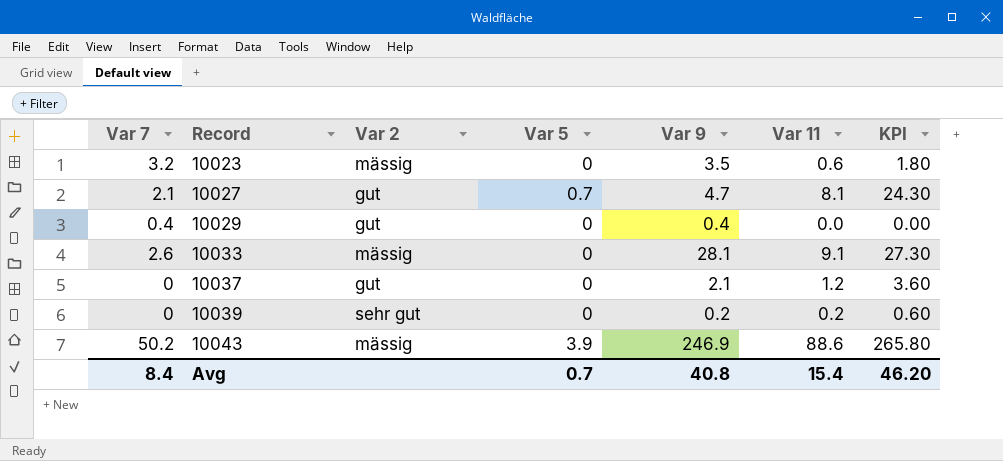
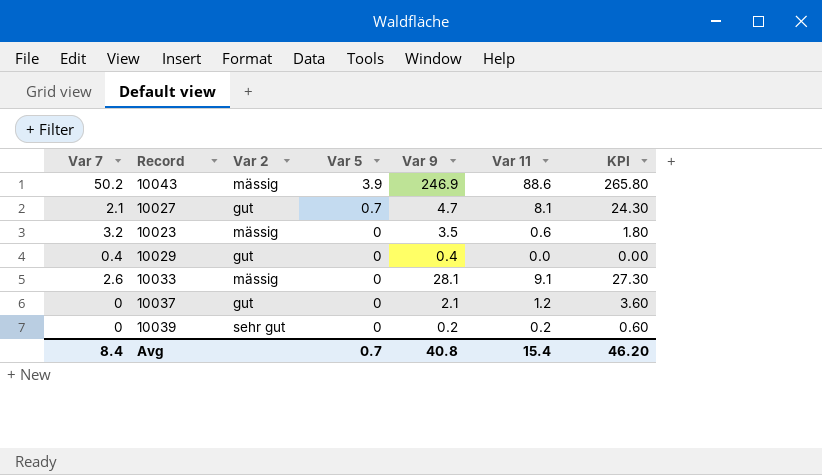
row order: Record ascending -> Var 5 descending

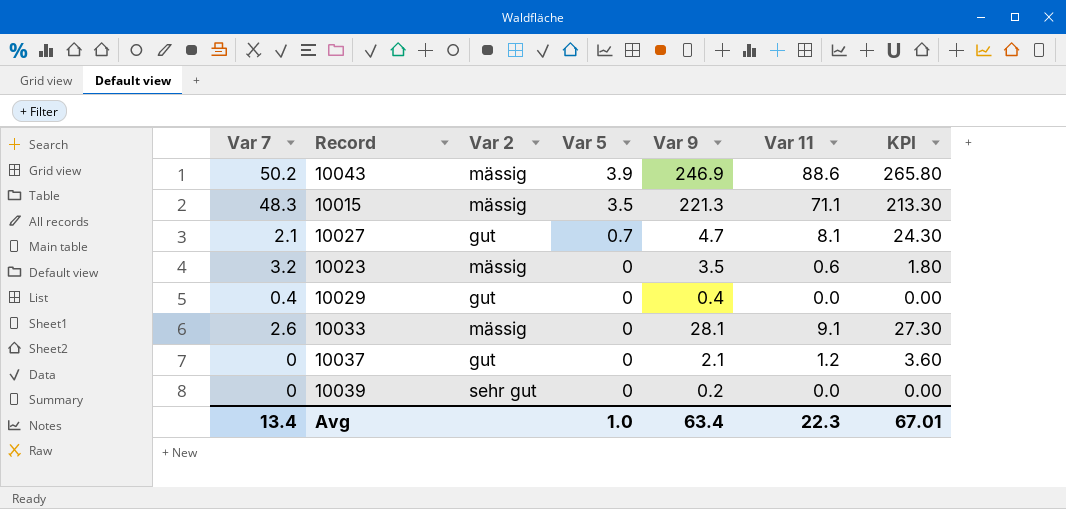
row 10015: none -> 48.3 | mässig | 3.5 | 221.3 | 71.1 | 213.30
10039 | Var 11: 0.2 -> 0.0
10039 | KPI: 0.60 -> 0.00
Avg | Var 7: 8.4 -> 13.4
Avg | Var 5: 0.7 -> 1.0
Avg | Var 9: 40.8 -> 63.4
Avg | Var 11: 15.4 -> 22.3
Avg | KPI: 46.20 -> 67.01

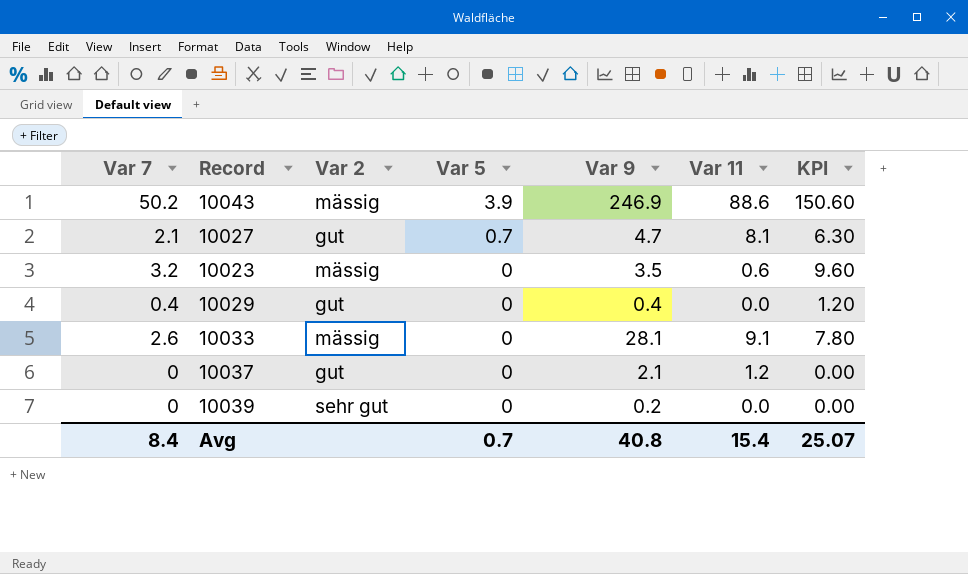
column KPI | formula: [Var 11] * 3 -> [Var 7] * 3
row 10015: 48.3 | mässig | 3.5 | 221.3 | 71.1 | 213.30 -> none
Avg | Var 7: 13.4 -> 8.4
Avg | Var 5: 1.0 -> 0.7
Avg | Var 9: 63.4 -> 40.8
Avg | Var 11: 22.3 -> 15.4
Avg | KPI: 67.01 -> 25.07

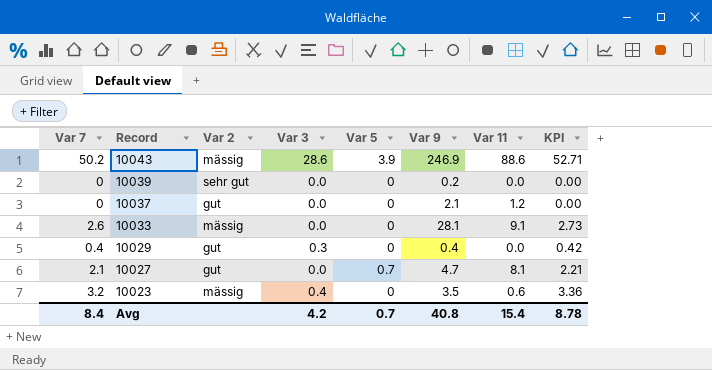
row order: Var 5 descending -> Record descending
column Var 3 | position: none -> 4
column KPI | formula: [Var 7] * 3 -> [Var 7] * 1.05
Avg | KPI: 25.07 -> 8.78

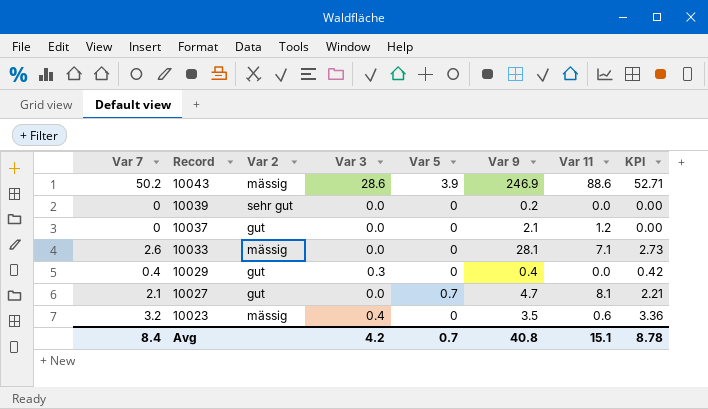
10033 | Var 11: 9.1 -> 7.1
Avg | Var 11: 15.4 -> 15.1

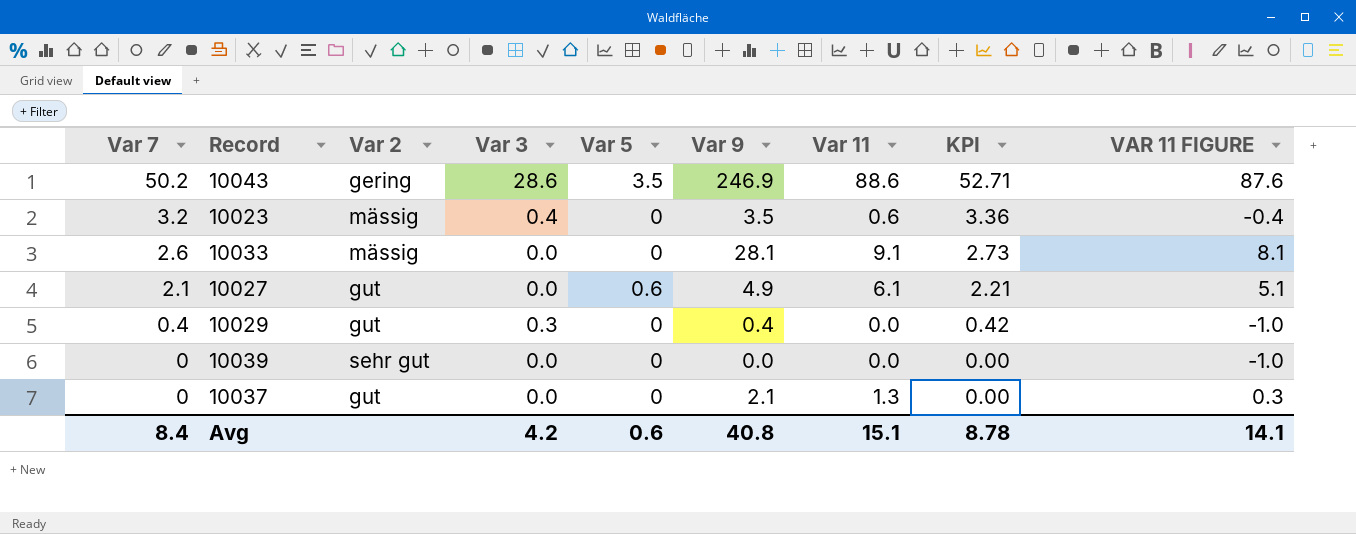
row order: Record descending -> Var 7 descending
column VAR 11 FIGURE | formula: none -> [Var 11] - 1
10043 | Var 2: mässig -> gering
10043 | Var 5: 3.9 -> 3.5
10033 | Var 11: 7.1 -> 9.1
10027 | Var 5: 0.7 -> 0.6
10027 | Var 9: 4.7 -> 4.9
10027 | Var 11: 8.1 -> 6.1
10039 | Var 9: 0.2 -> 0.0
10037 | Var 11: 1.2 -> 1.3
Avg | Var 5: 0.7 -> 0.6

